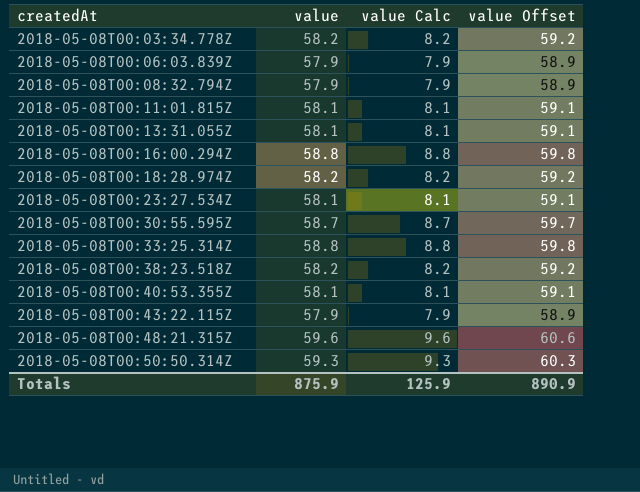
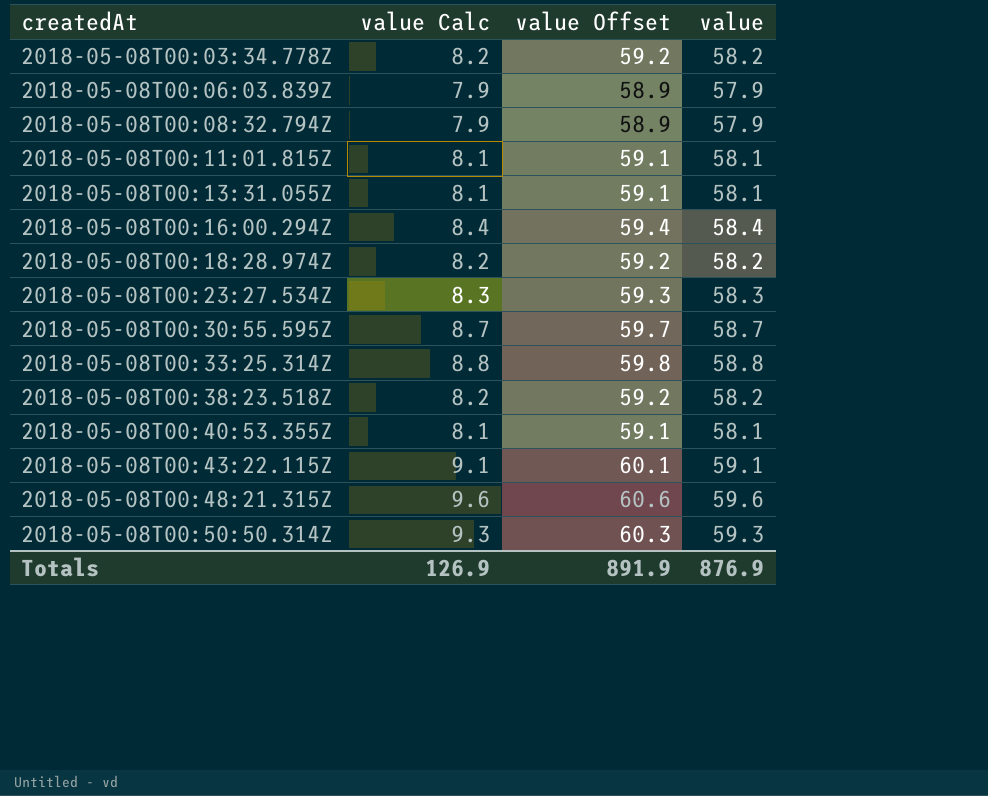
column value | position: 2 -> 4
2018-05-08T00:16:00.294Z | value Calc: 8.8 -> 8.4
2018-05-08T00:16:00.294Z | value Offset: 59.8 -> 59.4
2018-05-08T00:16:00.294Z | value: 58.8 -> 58.4
2018-05-08T00:23:27.534Z | value Calc: 8.1 -> 8.3
2018-05-08T00:23:27.534Z | value Offset: 59.1 -> 59.3
2018-05-08T00:23:27.534Z | value: 58.1 -> 58.3
2018-05-08T00:43:22.115Z | value Calc: 7.9 -> 9.1
2018-05-08T00:43:22.115Z | value Offset: 58.9 -> 60.1
2018-05-08T00:43:22.115Z | value: 57.9 -> 59.1
Totals | value Calc: 125.9 -> 126.9
Totals | value Offset: 890.9 -> 891.9
Totals | value: 875.9 -> 876.9

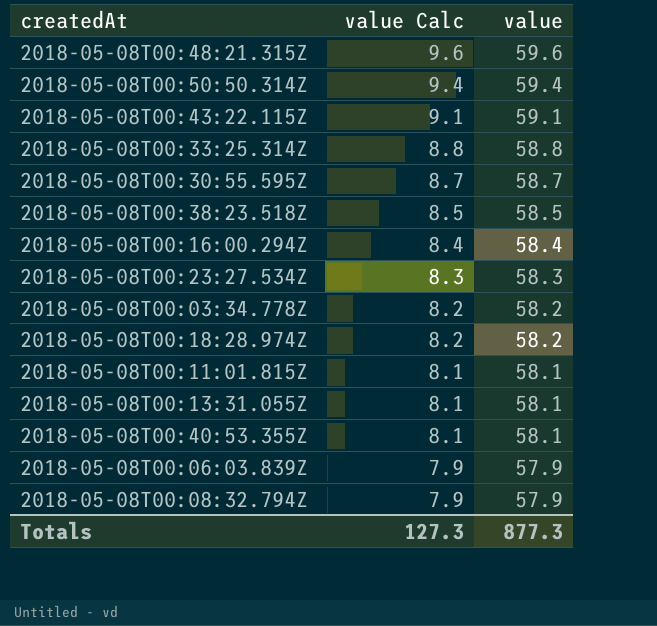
row order: createdAt ascending -> value Calc descending
column value Offset | formula: [value] + 1 -> none
2018-05-08T00:50:50.314Z | value Calc: 9.3 -> 9.4
2018-05-08T00:50:50.314Z | value: 59.3 -> 59.4
2018-05-08T00:38:23.518Z | value Calc: 8.2 -> 8.5
2018-05-08T00:38:23.518Z | value: 58.2 -> 58.5
Totals | value Calc: 126.9 -> 127.3
Totals | value: 876.9 -> 877.3

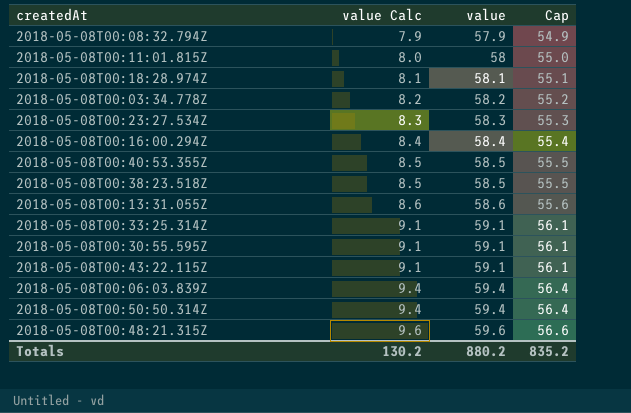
row order: value Calc descending -> value Calc ascending
column Cap | formula: none -> [value] - 3
2018-05-08T00:11:01.815Z | value Calc: 8.1 -> 8.0
2018-05-08T00:11:01.815Z | value: 58.1 -> 58
2018-05-08T00:18:28.974Z | value Calc: 8.2 -> 8.1
2018-05-08T00:18:28.974Z | value: 58.2 -> 58.1
2018-05-08T00:40:53.355Z | value Calc: 8.1 -> 8.5
2018-05-08T00:40:53.355Z | value: 58.1 -> 58.5
2018-05-08T00:13:31.055Z | value Calc: 8.1 -> 8.6
2018-05-08T00:13:31.055Z | value: 58.1 -> 58.6
2018-05-08T00:33:25.314Z | value Calc: 8.8 -> 9.1
2018-05-08T00:33:25.314Z | value: 58.8 -> 59.1
2018-05-08T00:30:55.595Z | value Calc: 8.7 -> 9.1
2018-05-08T00:30:55.595Z | value: 58.7 -> 59.1
2018-05-08T00:06:03.839Z | value Calc: 7.9 -> 9.4
2018-05-08T00:06:03.839Z | value: 57.9 -> 59.4
Totals | value Calc: 127.3 -> 130.2
Totals | value: 877.3 -> 880.2

